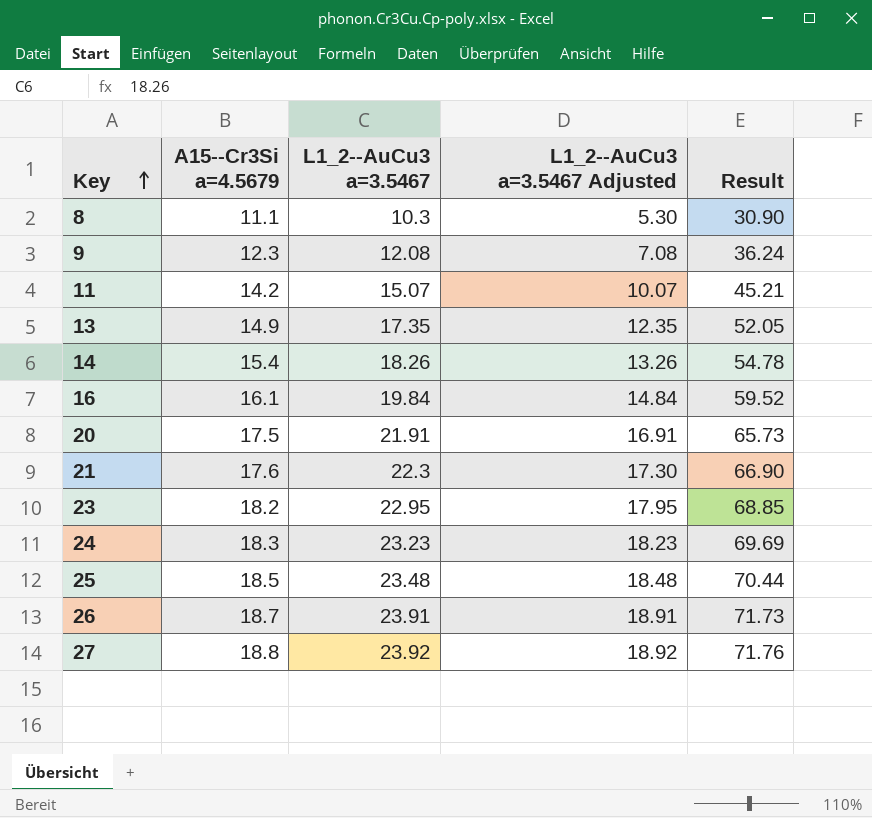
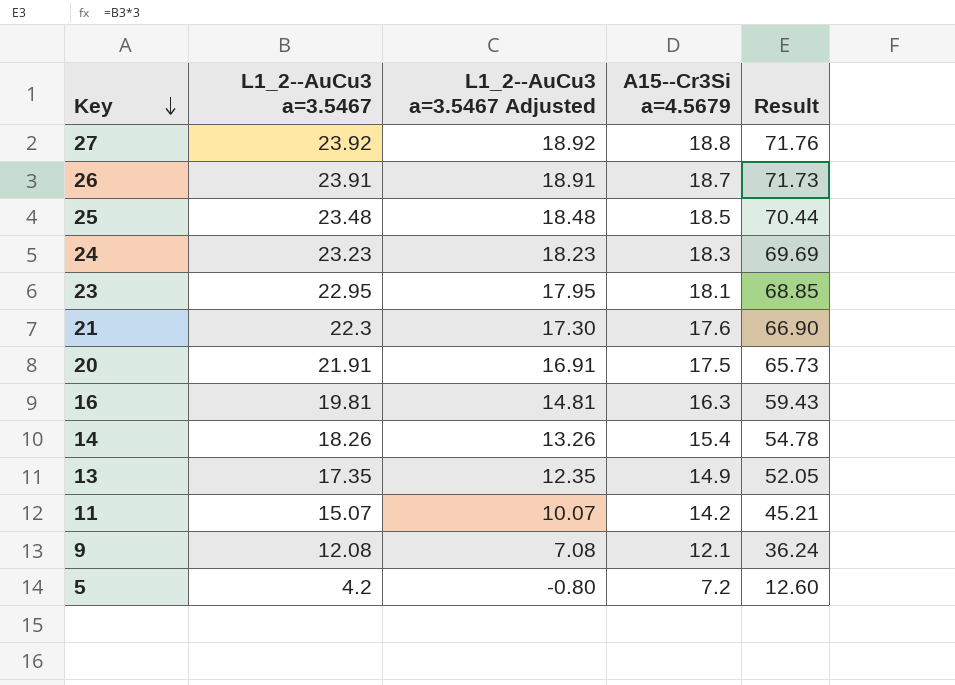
row order: Key ascending -> Key descending
column A15--Cr3Si a=4.5679 | position: 2 -> 4
row 8: 11.1 | 10.3 | 5.30 | 30.90 -> none
23 | A15--Cr3Si a=4.5679: 18.2 -> 18.1
16 | L1_2--AuCu3 a=3.5467: 19.84 -> 19.81
16 | L1_2--AuCu3 a=3.5467 Adjusted: 14.84 -> 14.81
16 | A15--Cr3Si a=4.5679: 16.1 -> 16.3
16 | Result: 59.52 -> 59.43
9 | A15--Cr3Si a=4.5679: 12.3 -> 12.1
row 5: none -> 4.2 | -0.80 | 7.2 | 12.60

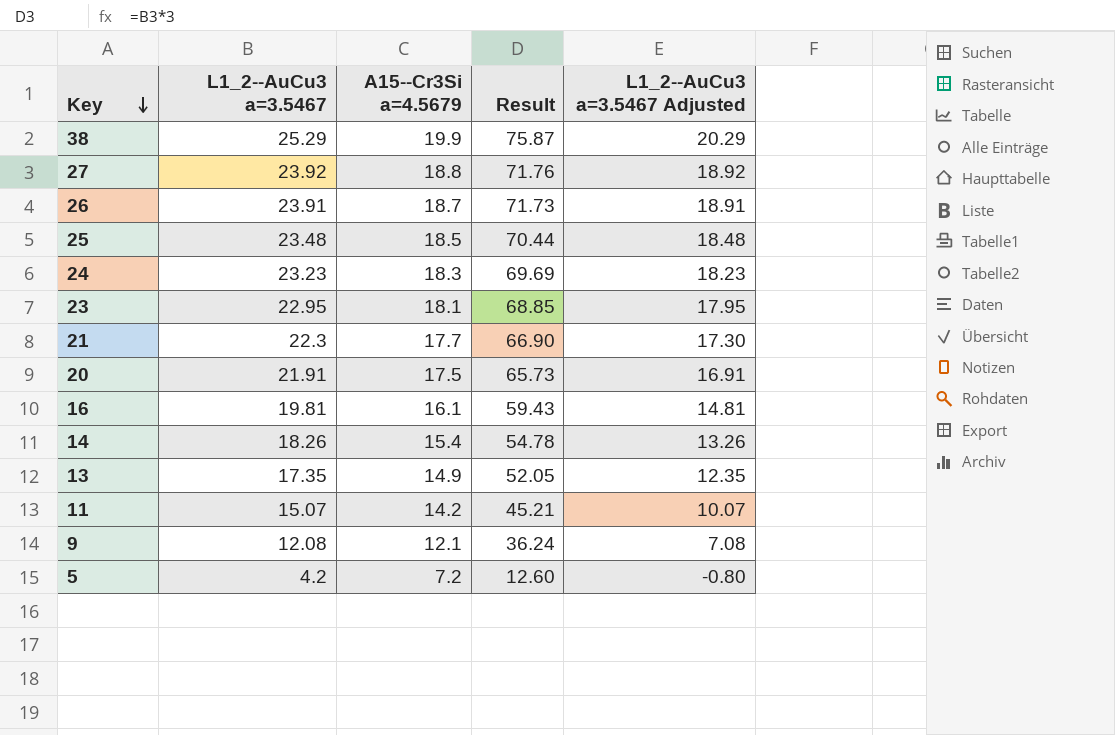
column L1_2--AuCu3 a=3.5467 Adjusted | position: 3 -> 5
row 38: none -> 25.29 | 19.9 | 75.87 | 20.29
21 | A15--Cr3Si a=4.5679: 17.6 -> 17.7
16 | A15--Cr3Si a=4.5679: 16.3 -> 16.1

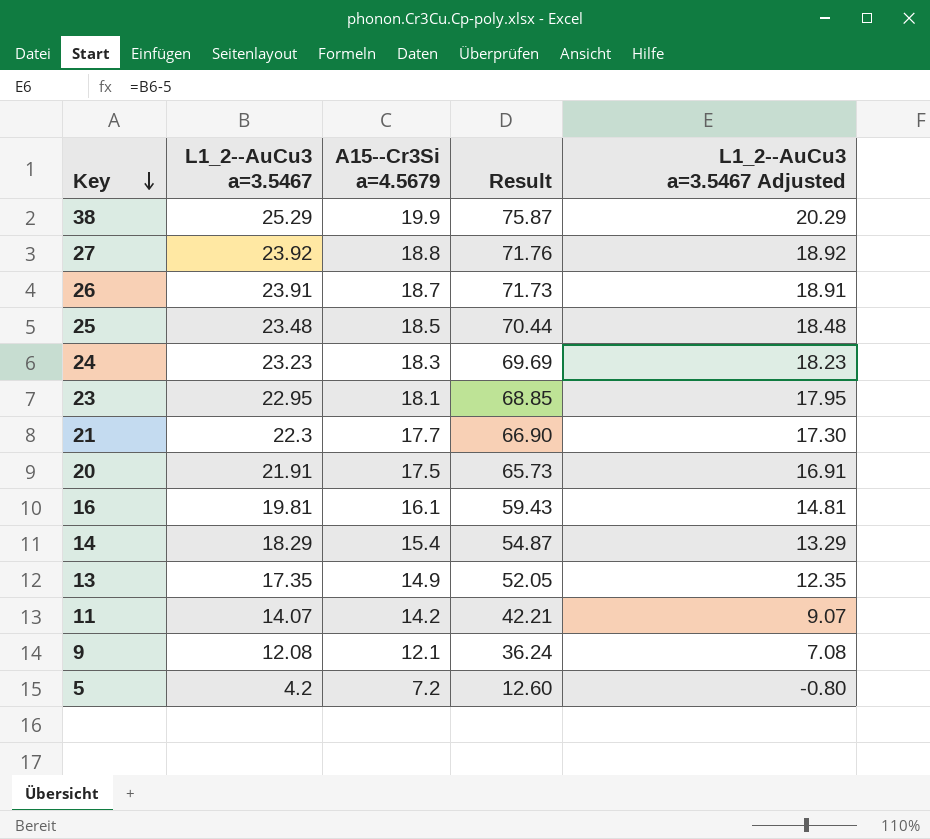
14 | L1_2--AuCu3 a=3.5467: 18.26 -> 18.29
14 | Result: 54.78 -> 54.87
14 | L1_2--AuCu3 a=3.5467 Adjusted: 13.26 -> 13.29
11 | L1_2--AuCu3 a=3.5467: 15.07 -> 14.07
11 | Result: 45.21 -> 42.21
11 | L1_2--AuCu3 a=3.5467 Adjusted: 10.07 -> 9.07

